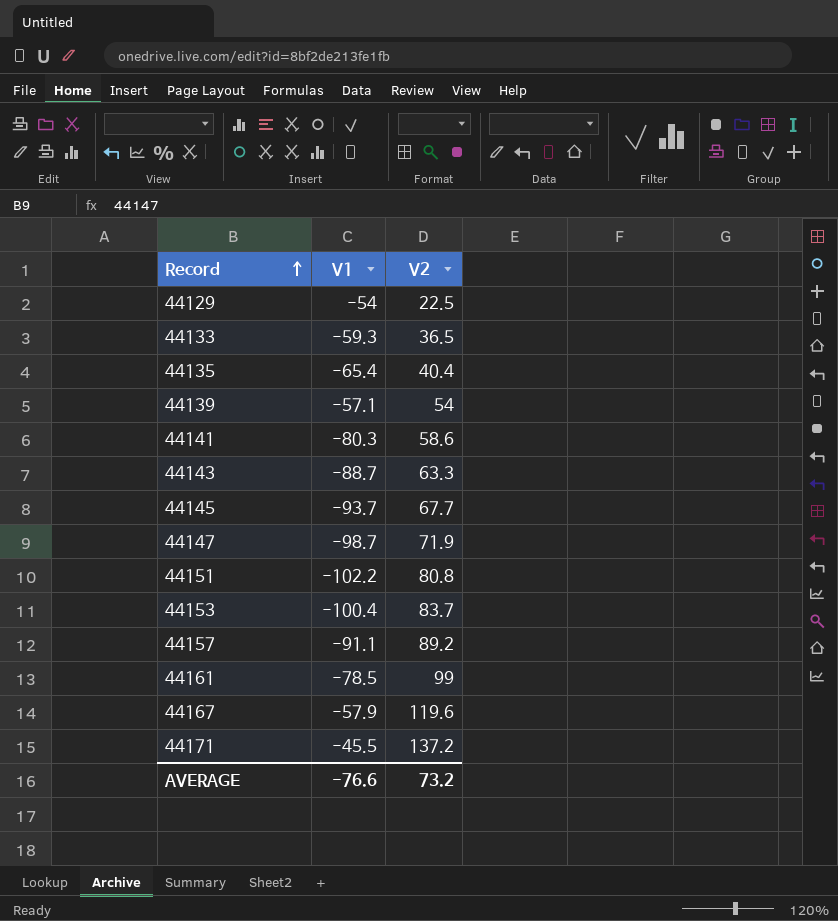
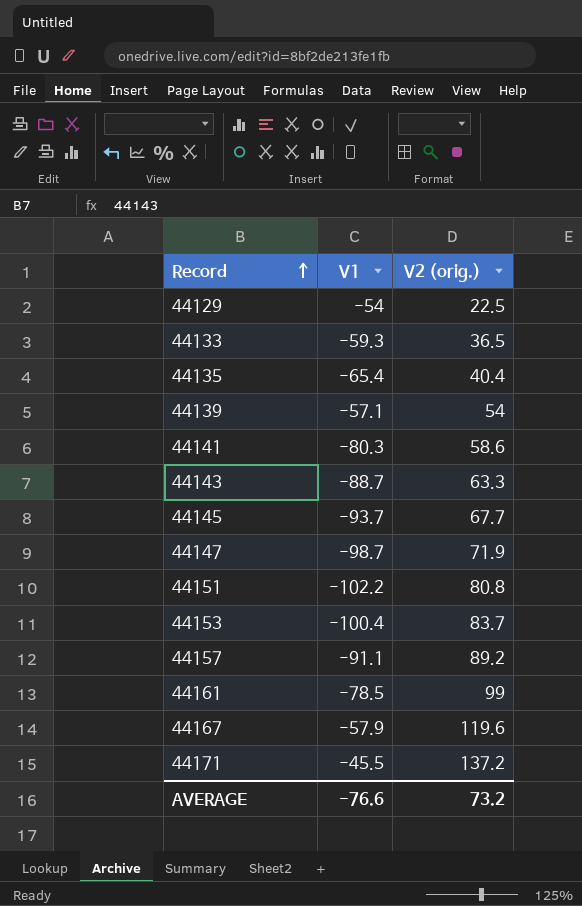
column name: V2 -> V2 (orig.)

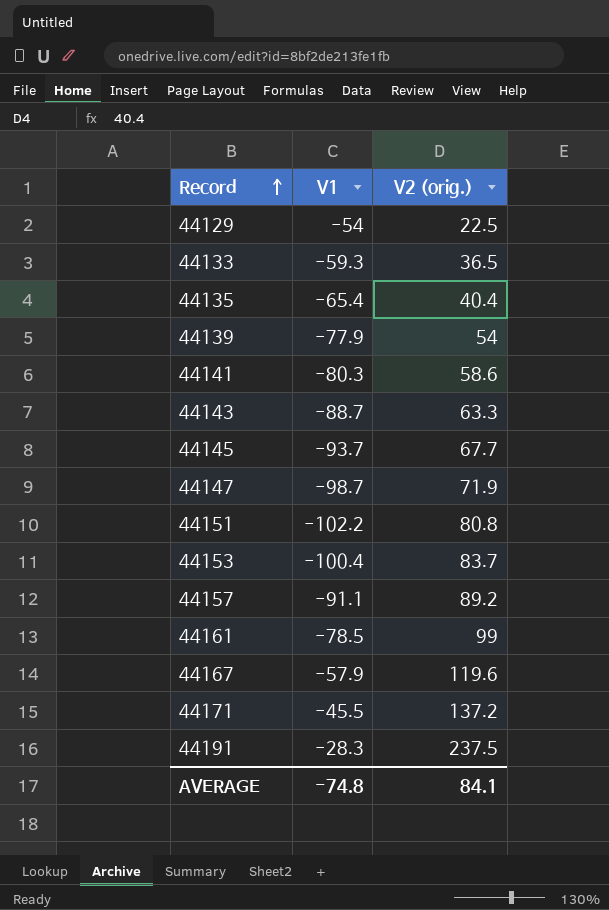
44139 | V1: -57.1 -> -77.9
row 44191: none -> -28.3 | 237.5
AVERAGE | V1: -76.6 -> -74.8
AVERAGE | V2 (orig.): 73.2 -> 84.1

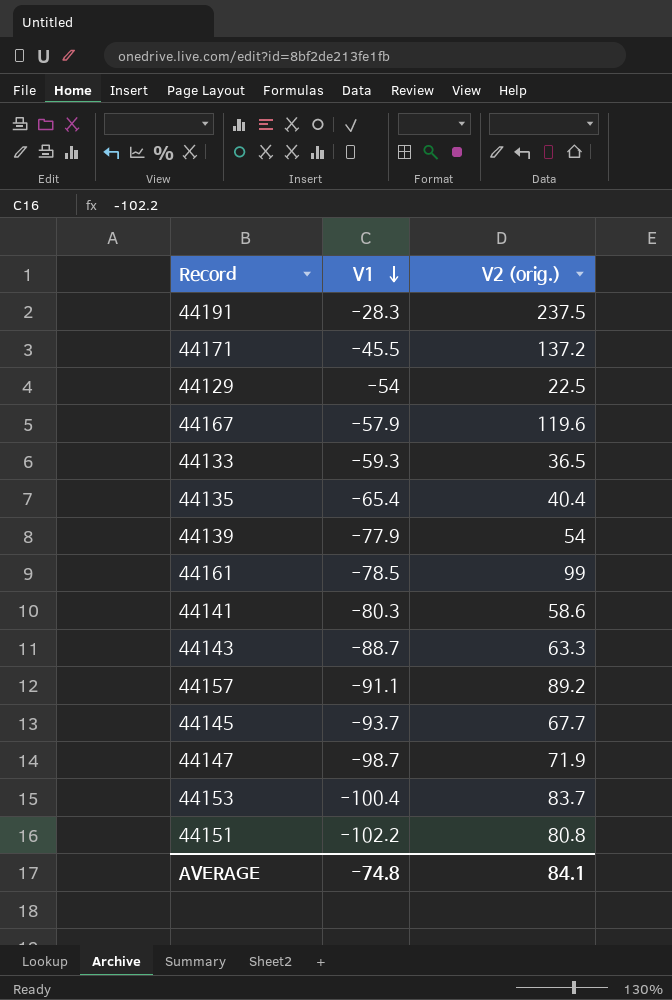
row order: Record ascending -> V1 descending

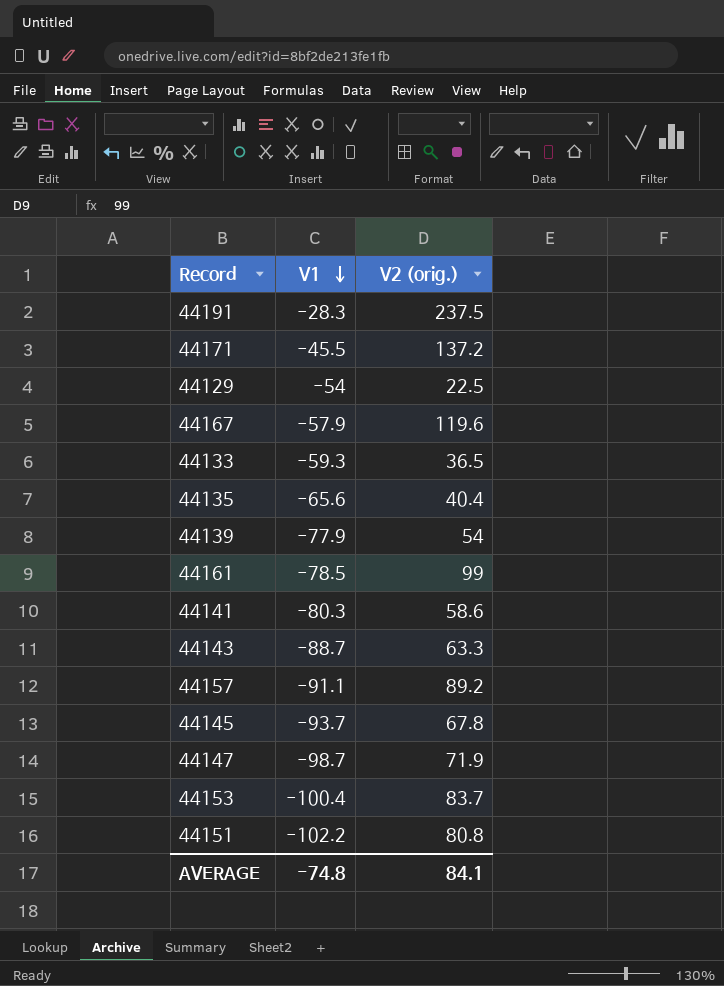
44135 | V1: -65.4 -> -65.6
44145 | V2 (orig.): 67.7 -> 67.8

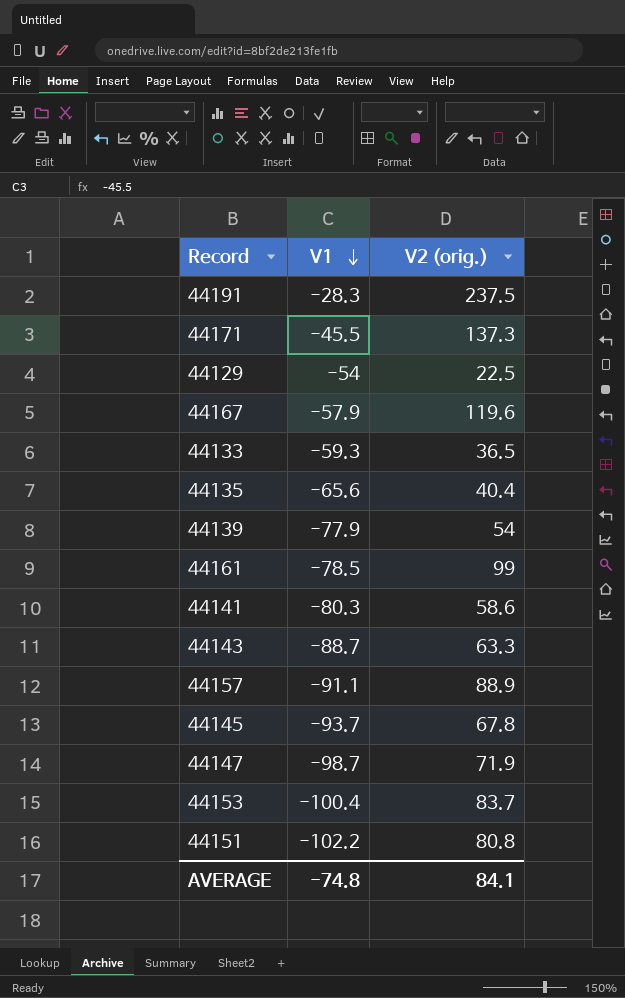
44171 | V2 (orig.): 137.2 -> 137.3
44157 | V2 (orig.): 89.2 -> 88.9

